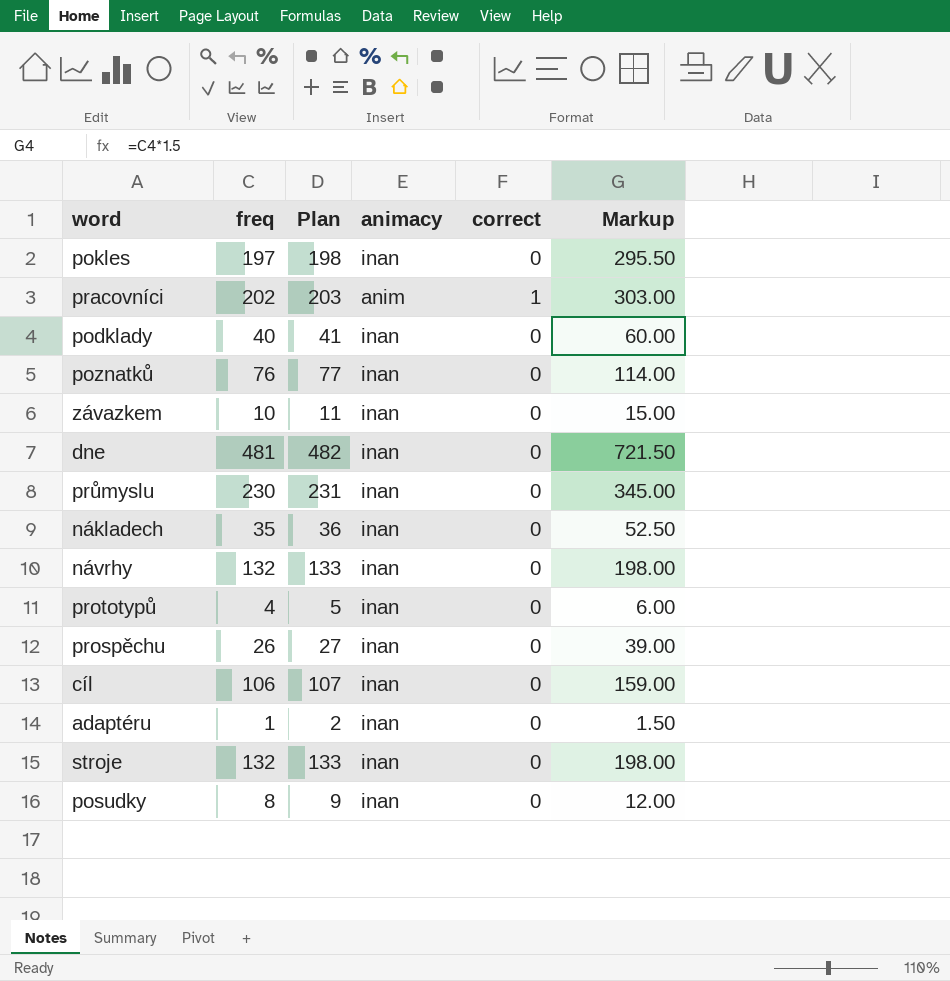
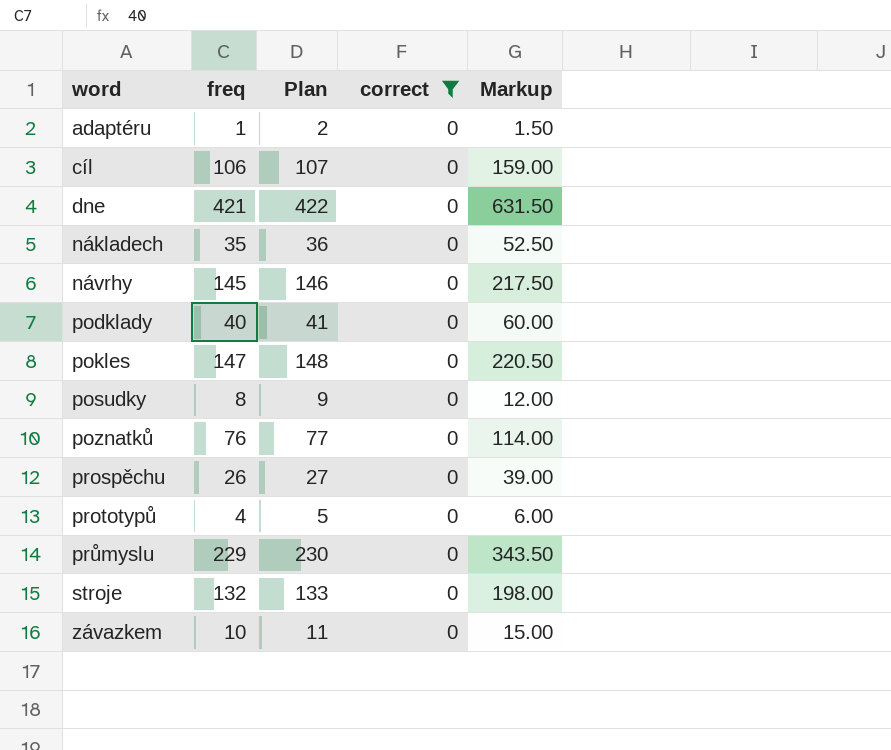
filter: none -> correct = 0
row order: none -> word ascending
column animacy | position: 4 -> none
dne | freq: 481 -> 421
dne | Plan: 482 -> 422
dne | Markup: 721.50 -> 631.50
návrhy | freq: 132 -> 145
návrhy | Plan: 133 -> 146
návrhy | Markup: 198.00 -> 217.50
pokles | freq: 197 -> 147
pokles | Plan: 198 -> 148
pokles | Markup: 295.50 -> 220.50
průmyslu | freq: 230 -> 229
průmyslu | Plan: 231 -> 230
průmyslu | Markup: 345.00 -> 343.50

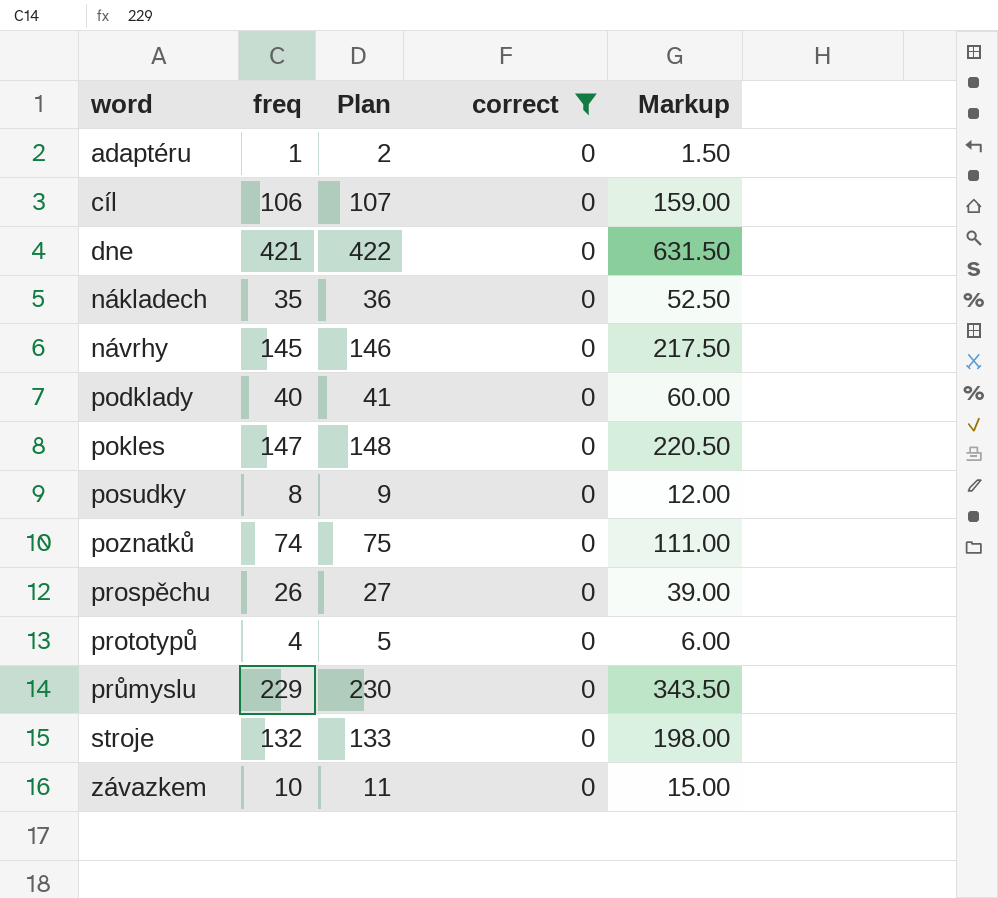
poznatků | freq: 76 -> 74
poznatků | Plan: 77 -> 75
poznatků | Markup: 114.00 -> 111.00

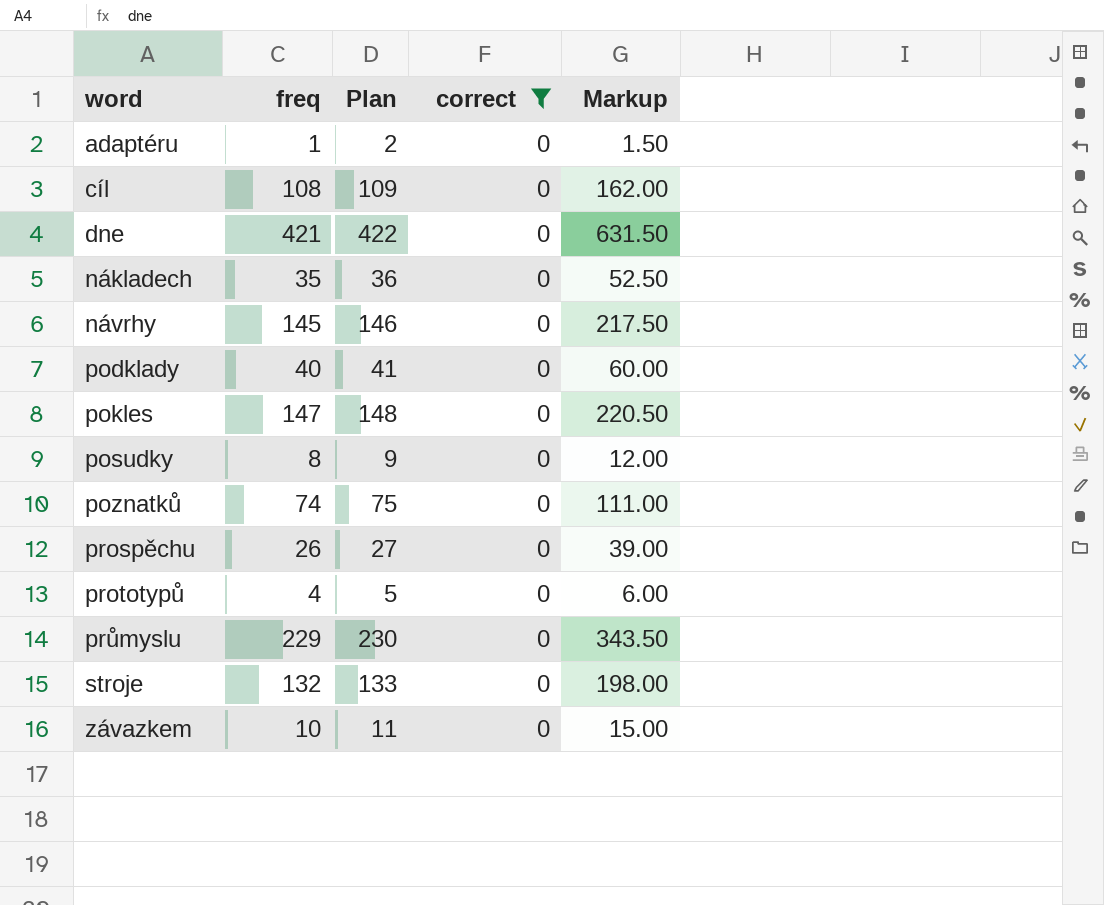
cíl | freq: 106 -> 108
cíl | Plan: 107 -> 109
cíl | Markup: 159.00 -> 162.00

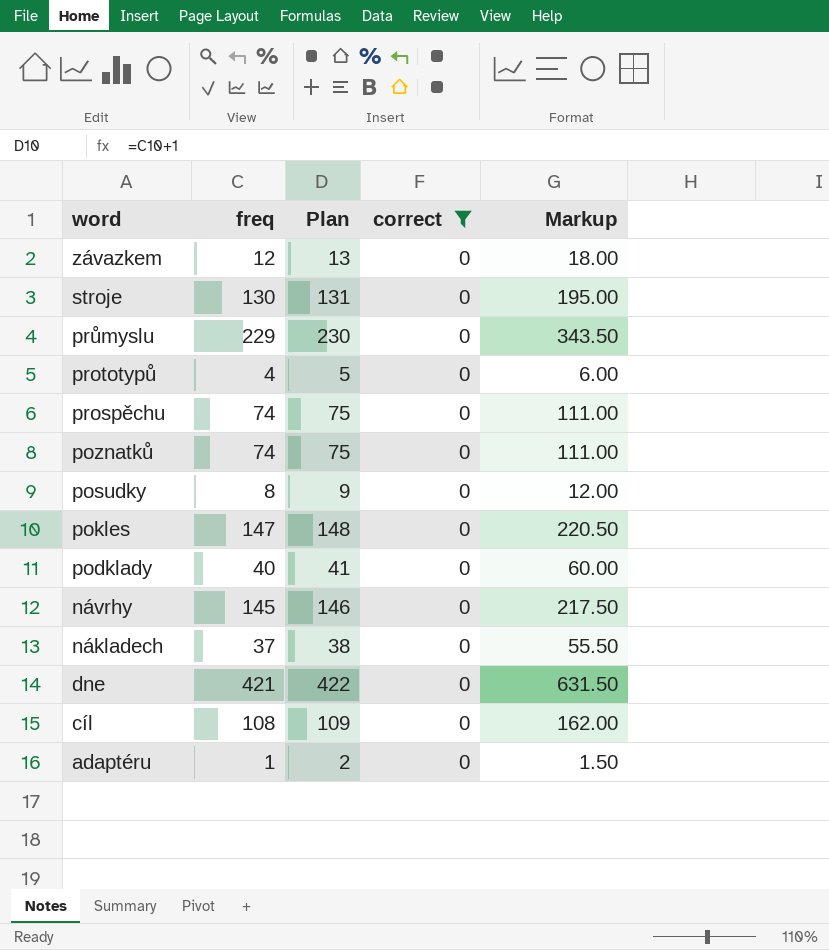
row order: word ascending -> word descending
závazkem | freq: 10 -> 12
závazkem | Plan: 11 -> 13
závazkem | Markup: 15.00 -> 18.00
stroje | freq: 132 -> 130
stroje | Plan: 133 -> 131
stroje | Markup: 198.00 -> 195.00
prospěchu | freq: 26 -> 74
prospěchu | Plan: 27 -> 75
prospěchu | Markup: 39.00 -> 111.00
nákladech | freq: 35 -> 37
nákladech | Plan: 36 -> 38
nákladech | Markup: 52.50 -> 55.50

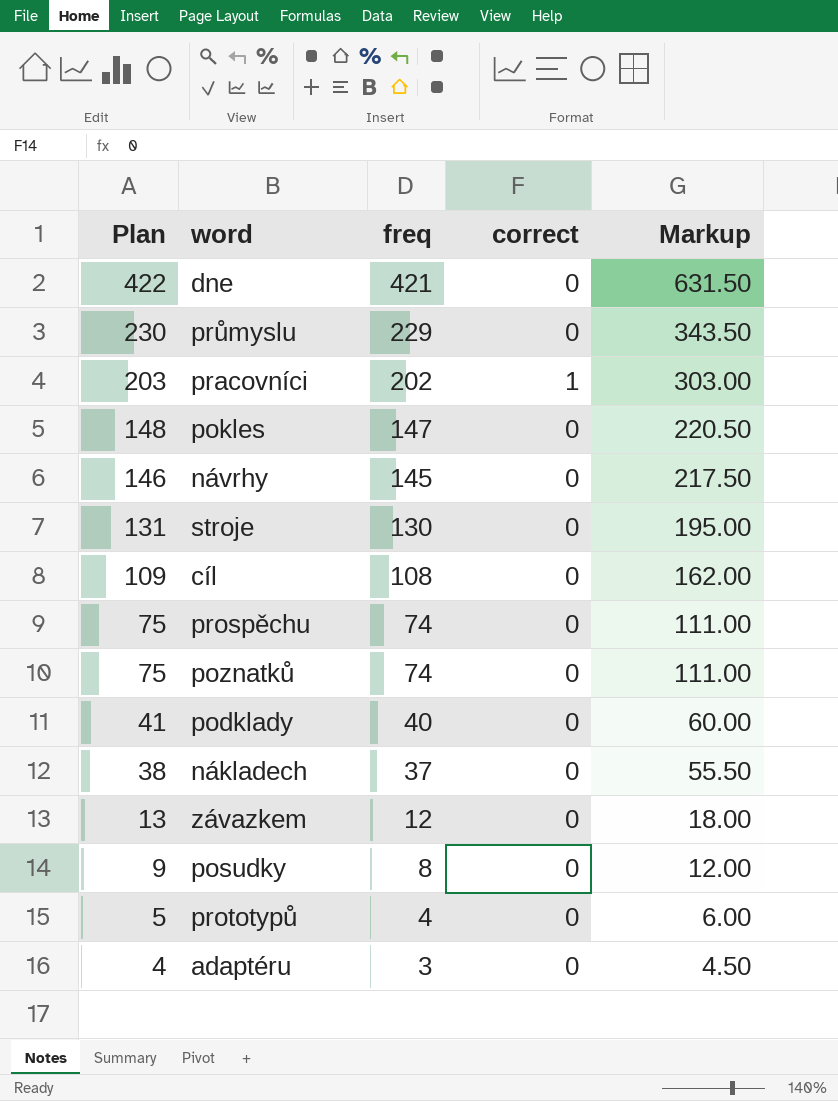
filter: correct = 0 -> none
row order: word descending -> Plan descending
column Plan | position: 3 -> 1
adaptéru | Plan: 2 -> 4
adaptéru | freq: 1 -> 3
adaptéru | Markup: 1.50 -> 4.50

